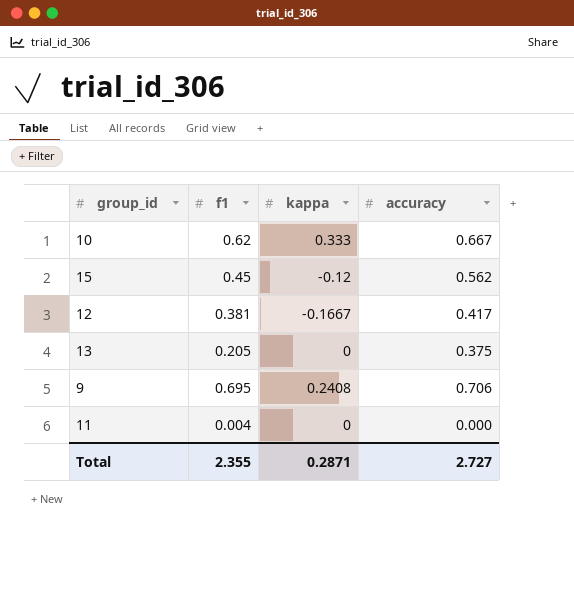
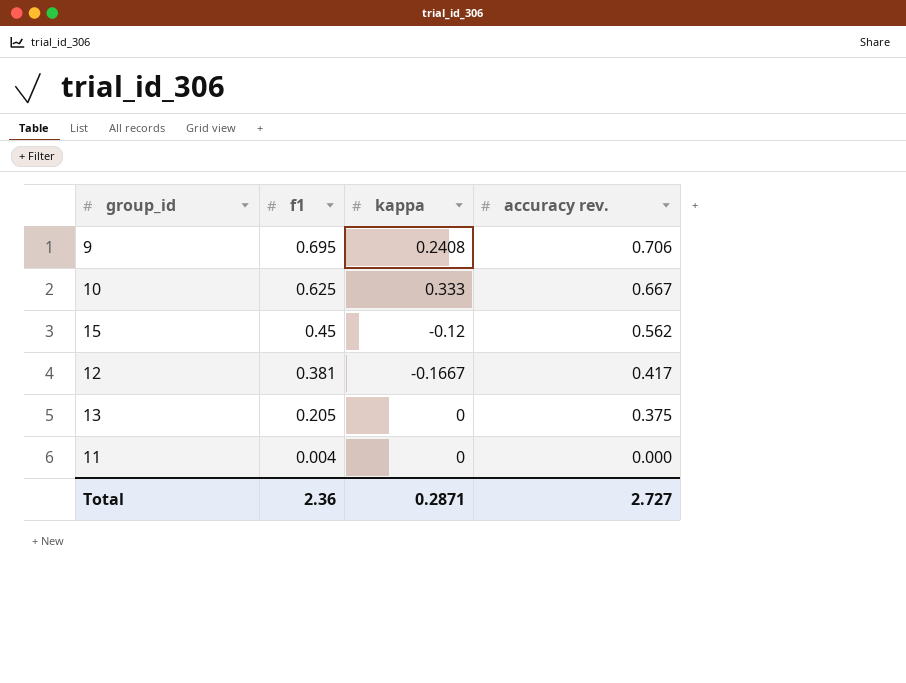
row order: none -> f1 descending
column name: accuracy -> accuracy rev.
10 | f1: 0.62 -> 0.625
Total | f1: 2.355 -> 2.36

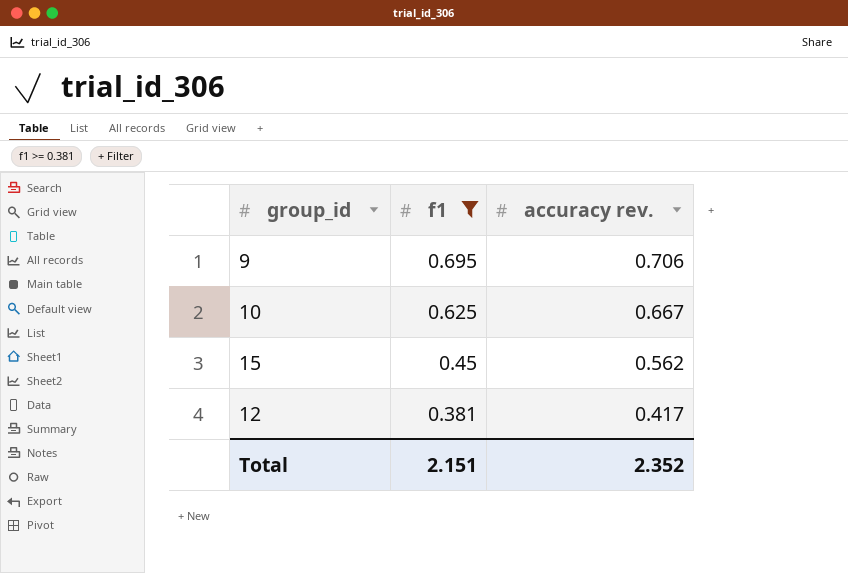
filter: none -> f1 >= 0.381
column kappa | position: 3 -> none
Total | f1: 2.36 -> 2.151
Total | accuracy rev.: 2.727 -> 2.352

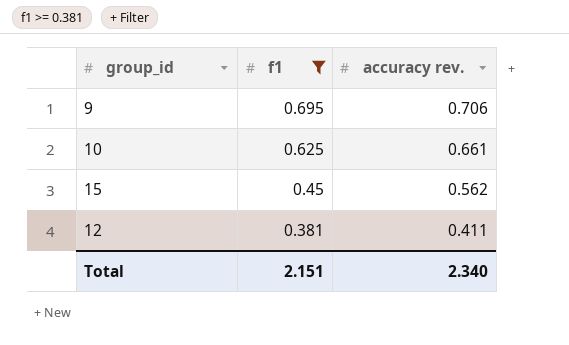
10 | accuracy rev.: 0.667 -> 0.661
12 | accuracy rev.: 0.417 -> 0.411
Total | accuracy rev.: 2.352 -> 2.340

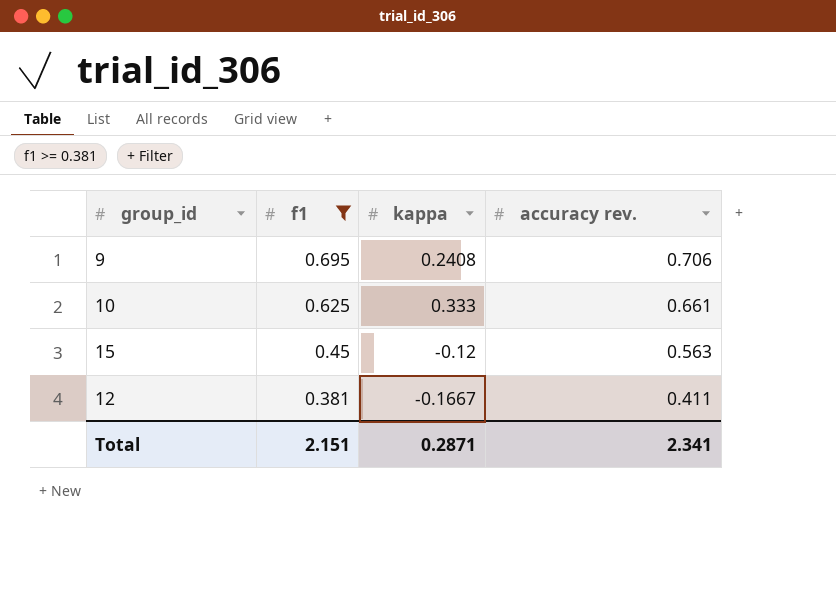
column kappa | position: none -> 3
15 | accuracy rev.: 0.562 -> 0.563
Total | accuracy rev.: 2.340 -> 2.341

